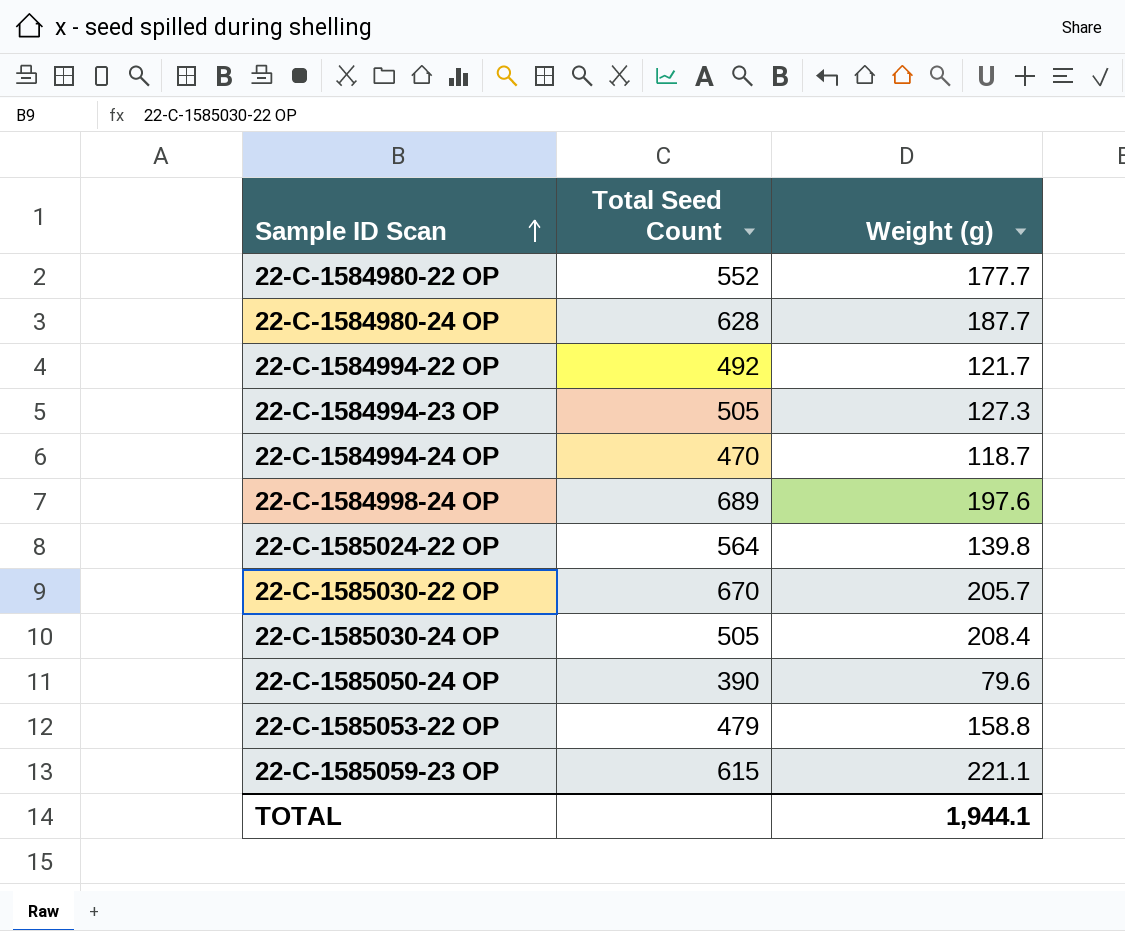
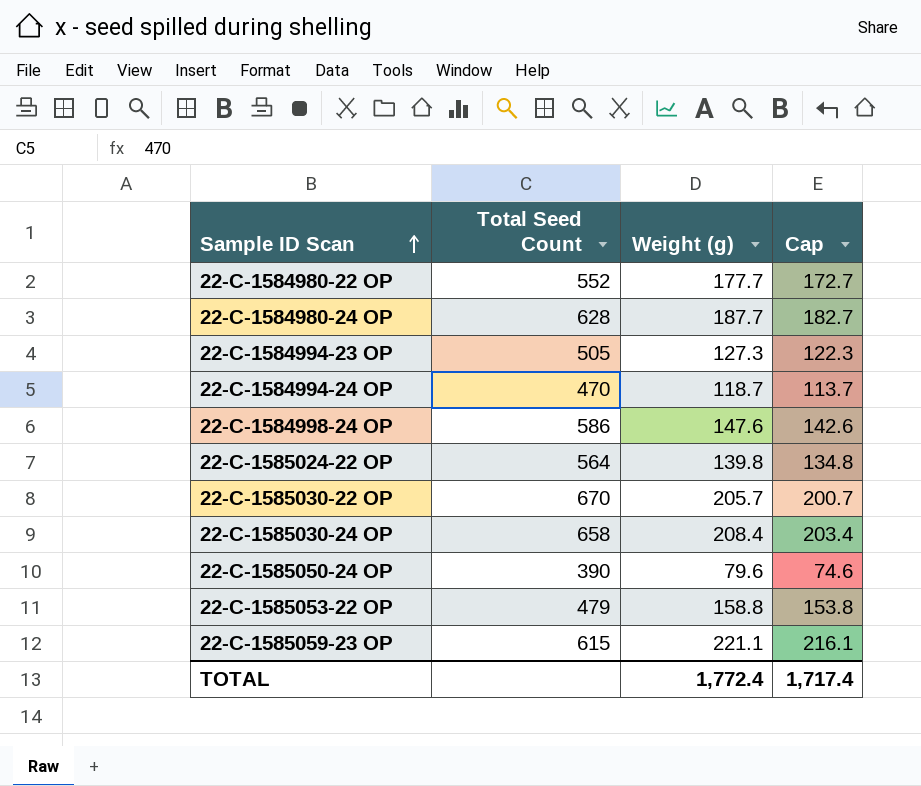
column Cap | formula: none -> [Weight (g)] - 5
row 22-C-1584994-22 OP: 492 | 121.7 -> none
22-C-1584998-24 OP | Total Seed Count: 689 -> 586
22-C-1584998-24 OP | Weight (g): 197.6 -> 147.6
22-C-1585030-24 OP | Total Seed Count: 505 -> 658
TOTAL | Weight (g): 1,944.1 -> 1,772.4

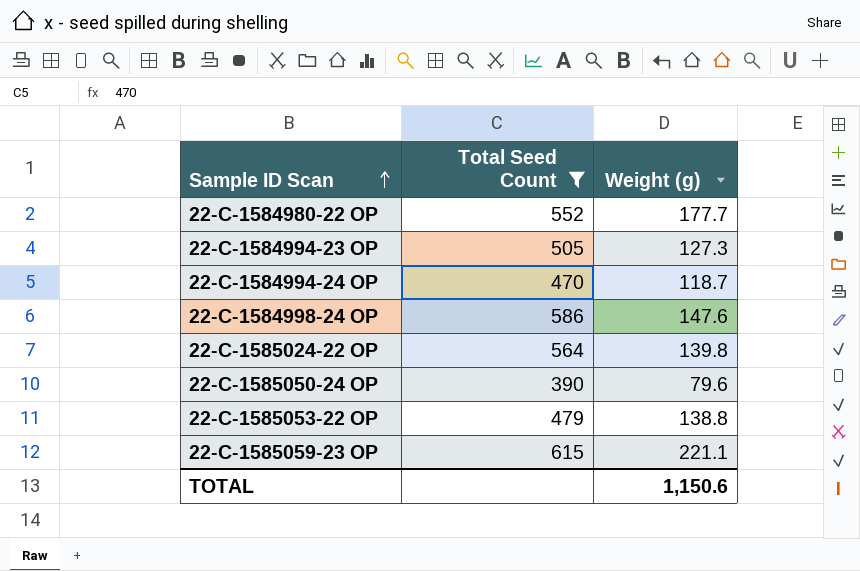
filter: none -> Total Seed Count <= 615
column Cap | formula: [Weight (g)] - 5 -> none
22-C-1585053-22 OP | Weight (g): 158.8 -> 138.8
TOTAL | Weight (g): 1,772.4 -> 1,150.6

